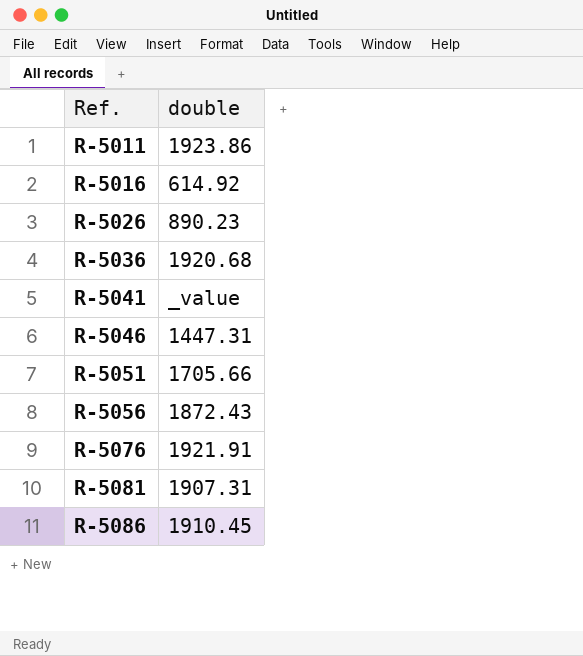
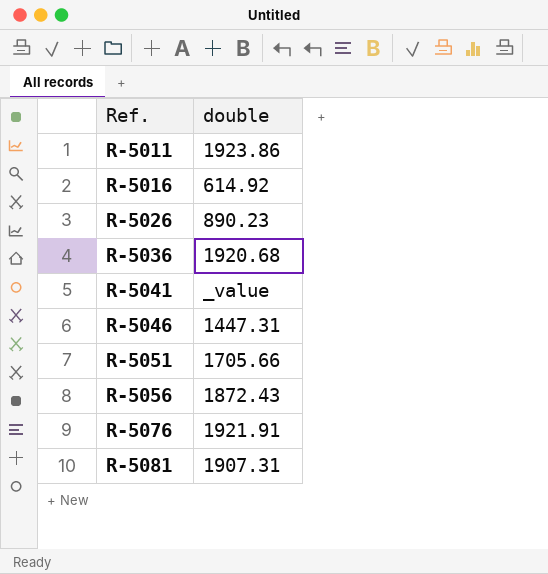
row R-5086: 1910.45 -> none

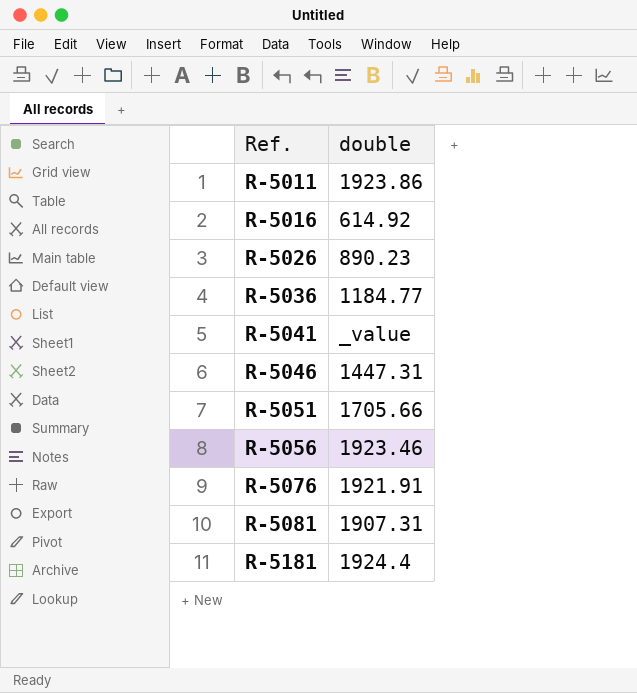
R-5036 | double: 1920.68 -> 1184.77
R-5056 | double: 1872.43 -> 1923.46
row R-5181: none -> 1924.4

